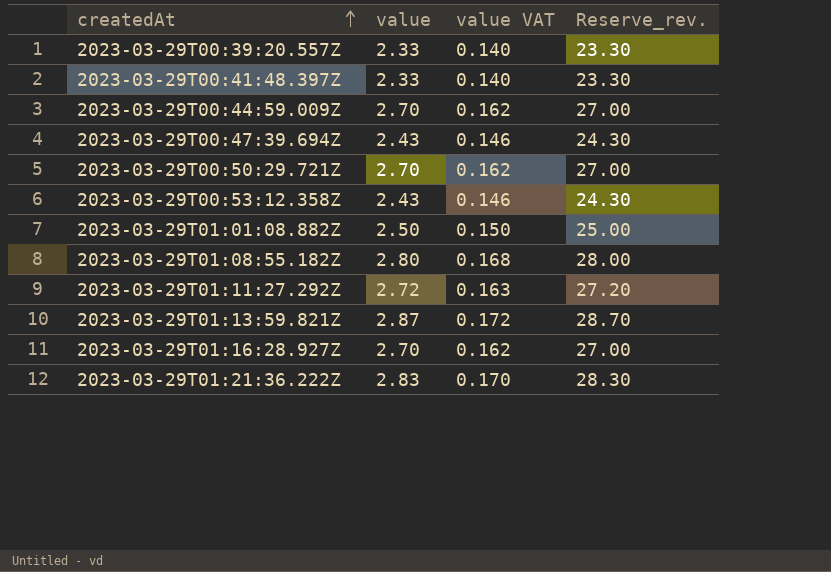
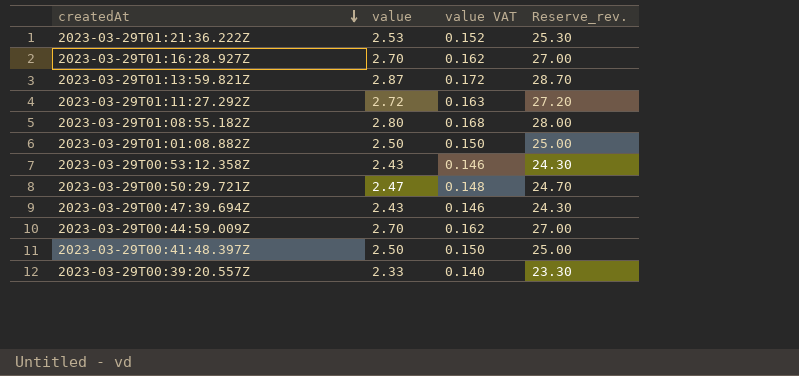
row order: createdAt ascending -> createdAt descending
2023-03-29T01:21:36.222Z | value: 2.83 -> 2.53
2023-03-29T01:21:36.222Z | value VAT: 0.170 -> 0.152
2023-03-29T01:21:36.222Z | Reserve_rev.: 28.30 -> 25.30
2023-03-29T00:50:29.721Z | value: 2.70 -> 2.47
2023-03-29T00:50:29.721Z | value VAT: 0.162 -> 0.148
2023-03-29T00:50:29.721Z | Reserve_rev.: 27.00 -> 24.70
2023-03-29T00:41:48.397Z | value: 2.33 -> 2.50
2023-03-29T00:41:48.397Z | value VAT: 0.140 -> 0.150
2023-03-29T00:41:48.397Z | Reserve_rev.: 23.30 -> 25.00

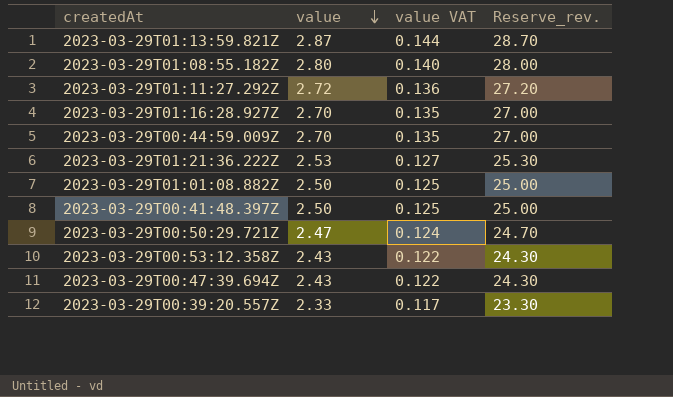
row order: createdAt descending -> value descending
column value VAT | formula: [value] * 0.06 -> [value] * 0.05

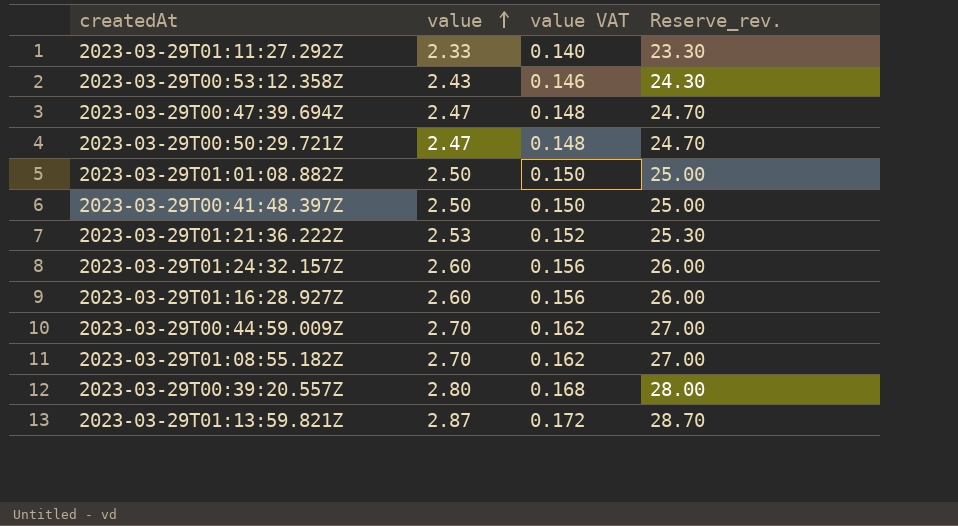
row order: value descending -> value ascending
column value VAT | formula: [value] * 0.05 -> [value] * 0.06
2023-03-29T01:11:27.292Z | value: 2.72 -> 2.33
2023-03-29T01:11:27.292Z | Reserve_rev.: 27.20 -> 23.30
2023-03-29T00:47:39.694Z | value: 2.43 -> 2.47
2023-03-29T00:47:39.694Z | Reserve_rev.: 24.30 -> 24.70
row 2023-03-29T01:24:32.157Z: none -> 2.60 | 0.156 | 26.00
2023-03-29T01:16:28.927Z | value: 2.70 -> 2.60
2023-03-29T01:16:28.927Z | Reserve_rev.: 27.00 -> 26.00
2023-03-29T01:08:55.182Z | value: 2.80 -> 2.70
2023-03-29T01:08:55.182Z | Reserve_rev.: 28.00 -> 27.00
2023-03-29T00:39:20.557Z | value: 2.33 -> 2.80
2023-03-29T00:39:20.557Z | Reserve_rev.: 23.30 -> 28.00

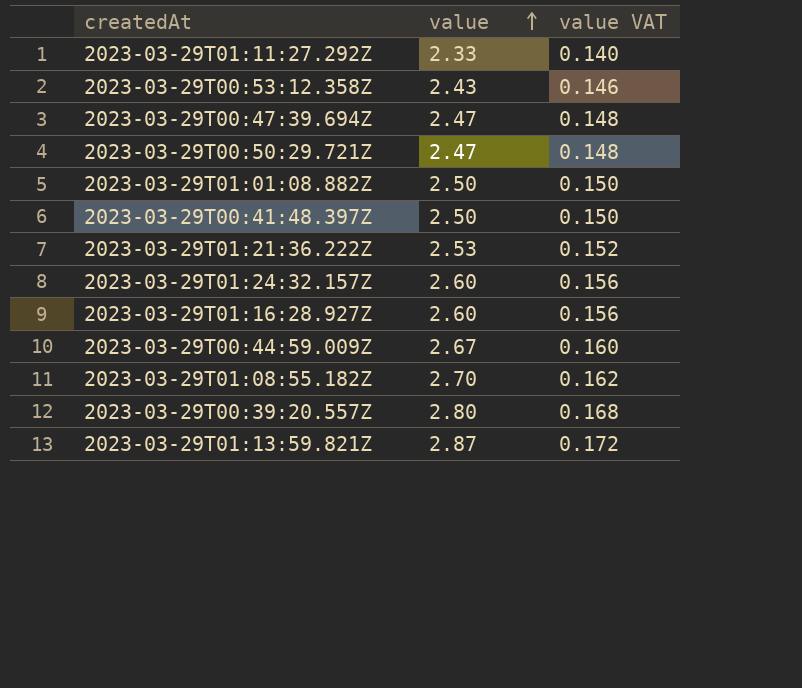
column Reserve_rev. | formula: [value] * 10 -> none
2023-03-29T00:44:59.009Z | value: 2.70 -> 2.67
2023-03-29T00:44:59.009Z | value VAT: 0.162 -> 0.160

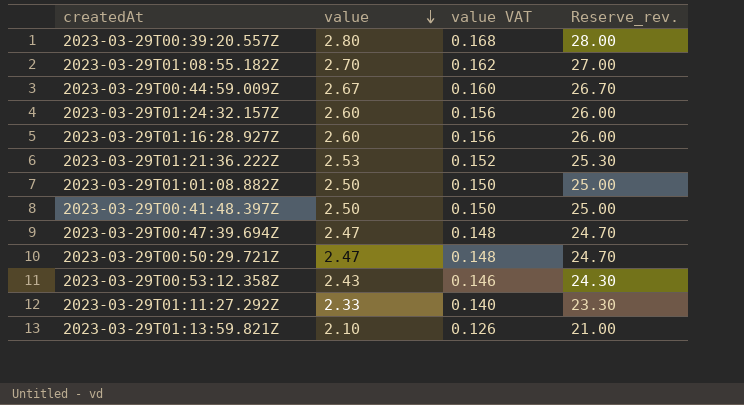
row order: value ascending -> value descending
column Reserve_rev. | formula: none -> [value] * 10
2023-03-29T01:13:59.821Z | value: 2.87 -> 2.10
2023-03-29T01:13:59.821Z | value VAT: 0.172 -> 0.126

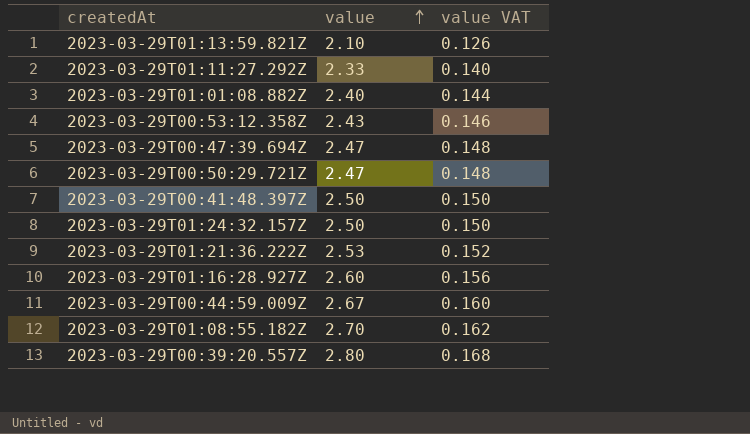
row order: value descending -> value ascending
column Reserve_rev. | formula: [value] * 10 -> none
2023-03-29T01:01:08.882Z | value: 2.50 -> 2.40
2023-03-29T01:01:08.882Z | value VAT: 0.150 -> 0.144
2023-03-29T01:24:32.157Z | value: 2.60 -> 2.50
2023-03-29T01:24:32.157Z | value VAT: 0.156 -> 0.150

